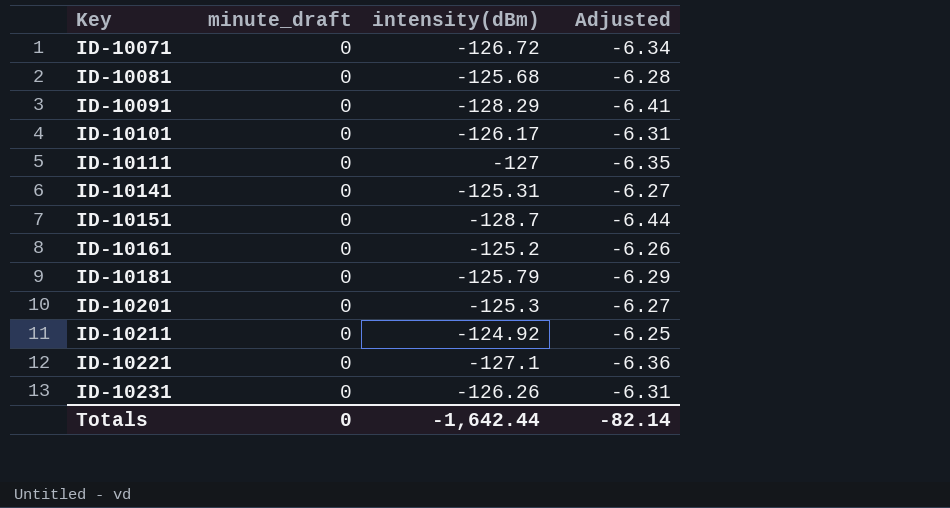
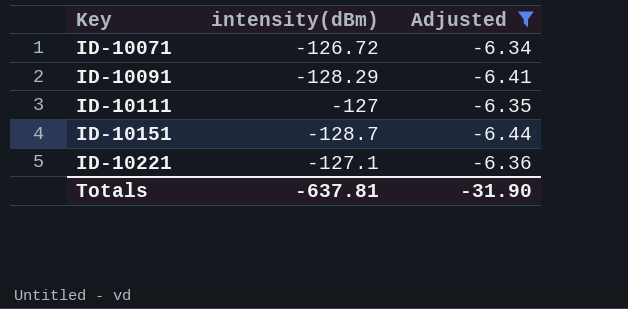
filter: none -> Adjusted <= -6.34
column minute_draft | position: 2 -> none
Totals | intensity(dBm): -1,642.44 -> -637.81
Totals | Adjusted: -82.14 -> -31.90

